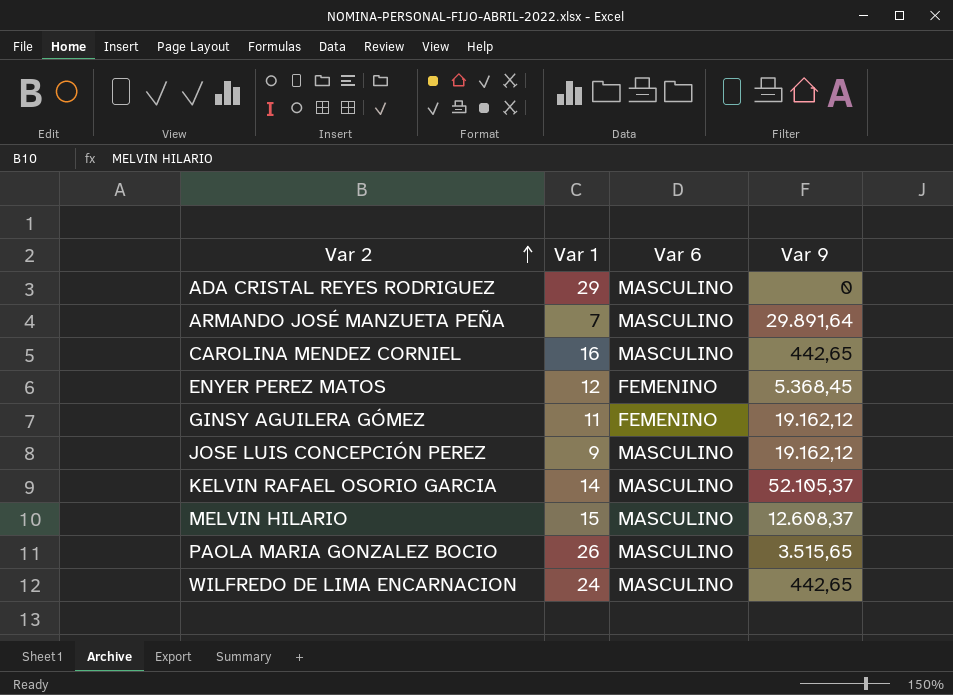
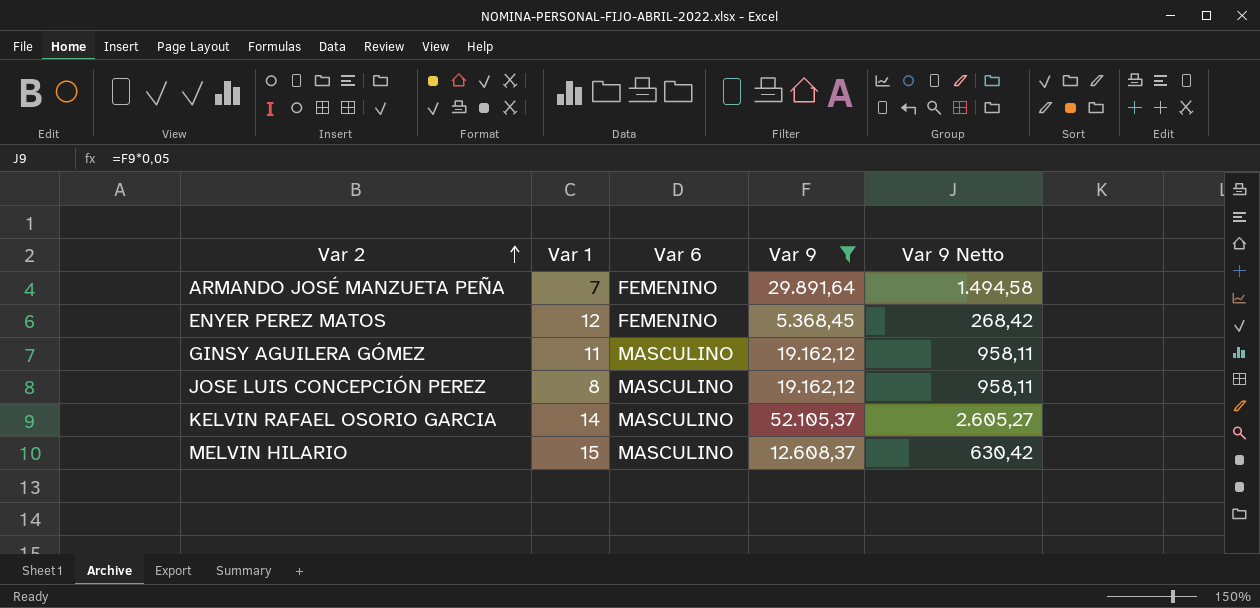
filter: none -> Var 9 >= 5.368,45
column Var 9 Netto | formula: none -> [Var 9] * 0,05
ARMANDO JOSÉ MANZUETA PEÑA | Var 6: MASCULINO -> FEMENINO
GINSY AGUILERA GÓMEZ | Var 6: FEMENINO -> MASCULINO
JOSE LUIS CONCEPCIÓN PEREZ | Var 1: 9 -> 8

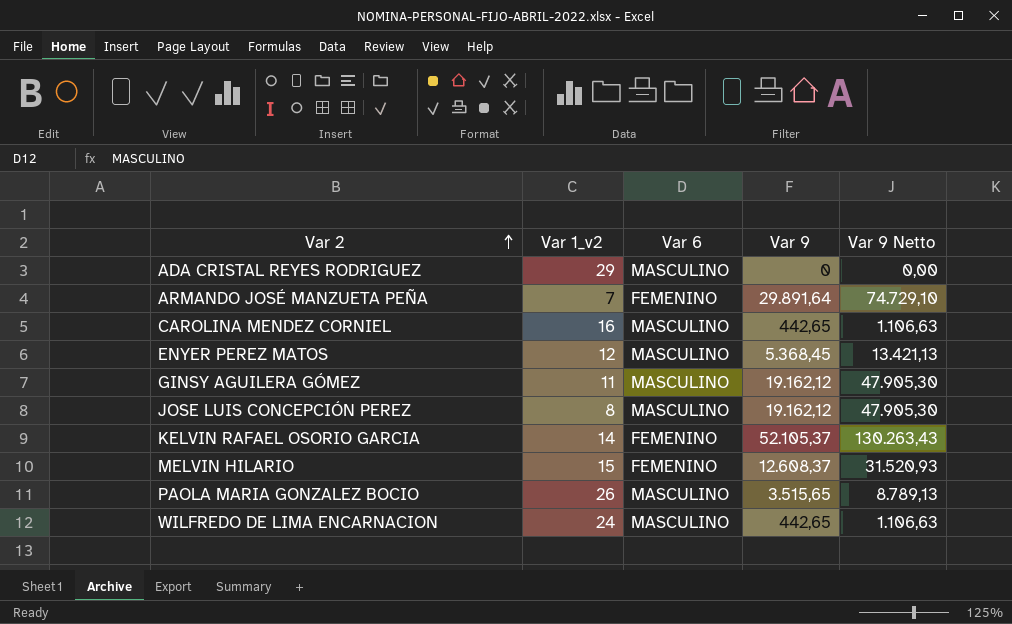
filter: Var 9 >= 5.368,45 -> none
column name: Var 1 -> Var 1_v2
column Var 9 Netto | formula: [Var 9] * 0,05 -> [Var 9] * 2,5
ENYER PEREZ MATOS | Var 6: FEMENINO -> MASCULINO
KELVIN RAFAEL OSORIO GARCIA | Var 6: MASCULINO -> FEMENINO
MELVIN HILARIO | Var 6: MASCULINO -> FEMENINO

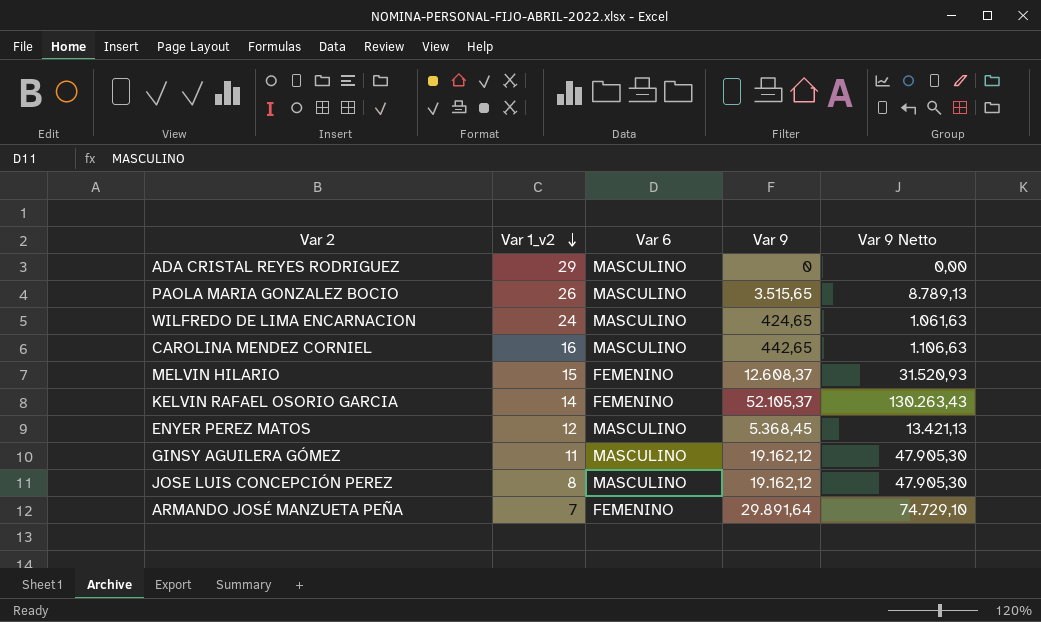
row order: Var 2 ascending -> Var 1_v2 descending
WILFREDO DE LIMA ENCARNACION | Var 9: 442,65 -> 424,65
WILFREDO DE LIMA ENCARNACION | Var 9 Netto: 1.106,63 -> 1.061,63

